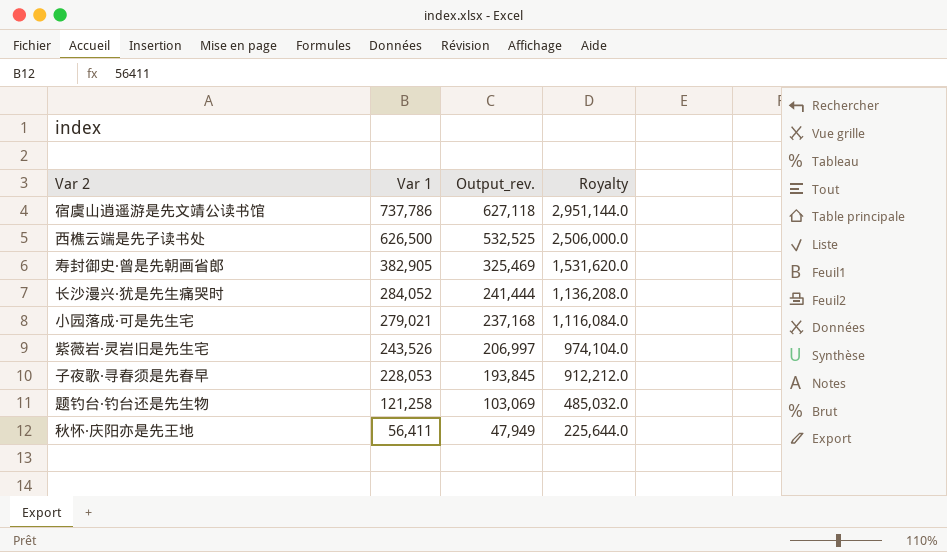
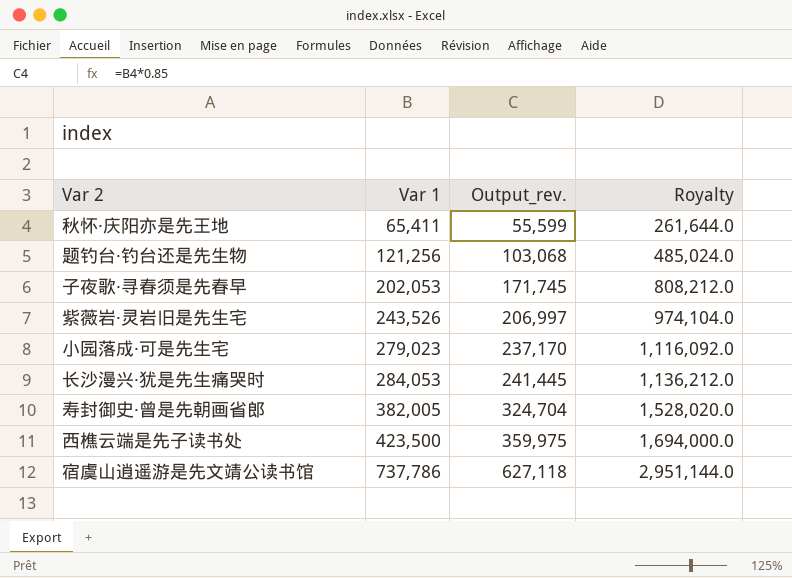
row order: Var 1 descending -> Var 1 ascending
秋怀·庆阳亦是先王地 | Var 1: 56,411 -> 65,411
秋怀·庆阳亦是先王地 | Output_rev.: 47,949 -> 55,599
秋怀·庆阳亦是先王地 | Royalty: 225,644.0 -> 261,644.0
题钓台·钓台还是先生物 | Var 1: 121,258 -> 121,256
题钓台·钓台还是先生物 | Output_rev.: 103,069 -> 103,068
题钓台·钓台还是先生物 | Royalty: 485,032.0 -> 485,024.0
子夜歌·寻春须是先春早 | Var 1: 228,053 -> 202,053
子夜歌·寻春须是先春早 | Output_rev.: 193,845 -> 171,745
子夜歌·寻春须是先春早 | Royalty: 912,212.0 -> 808,212.0
小园落成·可是先生宅 | Var 1: 279,021 -> 279,023
小园落成·可是先生宅 | Output_rev.: 237,168 -> 237,170
小园落成·可是先生宅 | Royalty: 1,116,084.0 -> 1,116,092.0
长沙漫兴·犹是先生痛哭时 | Var 1: 284,052 -> 284,053
长沙漫兴·犹是先生痛哭时 | Output_rev.: 241,444 -> 241,445
长沙漫兴·犹是先生痛哭时 | Royalty: 1,136,208.0 -> 1,136,212.0
寿封御史·曾是先朝画省郎 | Var 1: 382,905 -> 382,005
寿封御史·曾是先朝画省郎 | Output_rev.: 325,469 -> 324,704
寿封御史·曾是先朝画省郎 | Royalty: 1,531,620.0 -> 1,528,020.0
西樵云端是先子读书处 | Var 1: 626,500 -> 423,500
西樵云端是先子读书处 | Output_rev.: 532,525 -> 359,975
西樵云端是先子读书处 | Royalty: 2,506,000.0 -> 1,694,000.0

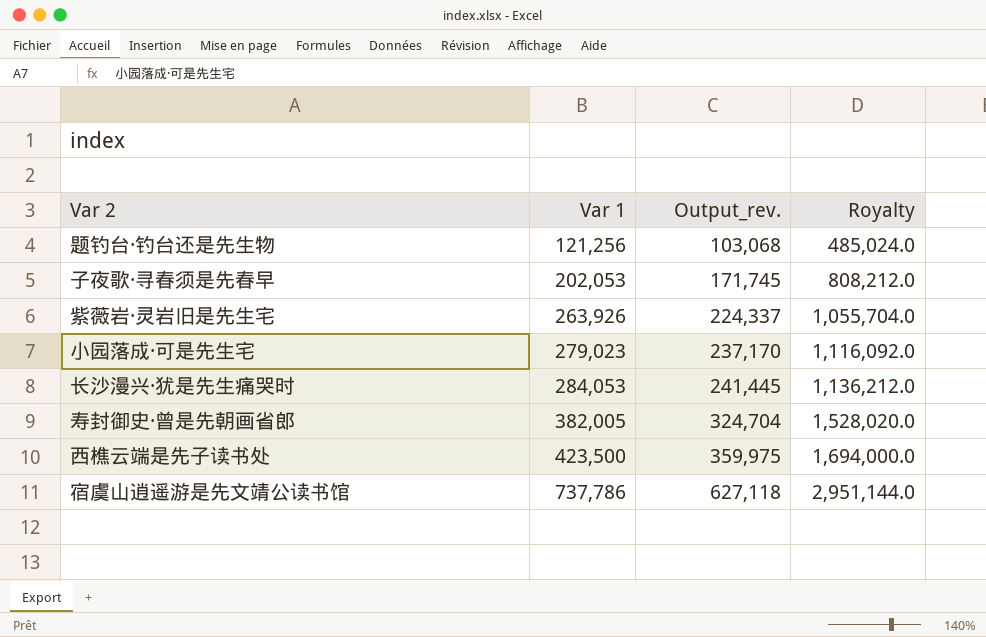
row 秋怀·庆阳亦是先王地: 65,411 | 55,599 | 261,644.0 -> none
紫薇岩·灵岩旧是先生宅 | Var 1: 243,526 -> 263,926
紫薇岩·灵岩旧是先生宅 | Output_rev.: 206,997 -> 224,337
紫薇岩·灵岩旧是先生宅 | Royalty: 974,104.0 -> 1,055,704.0

